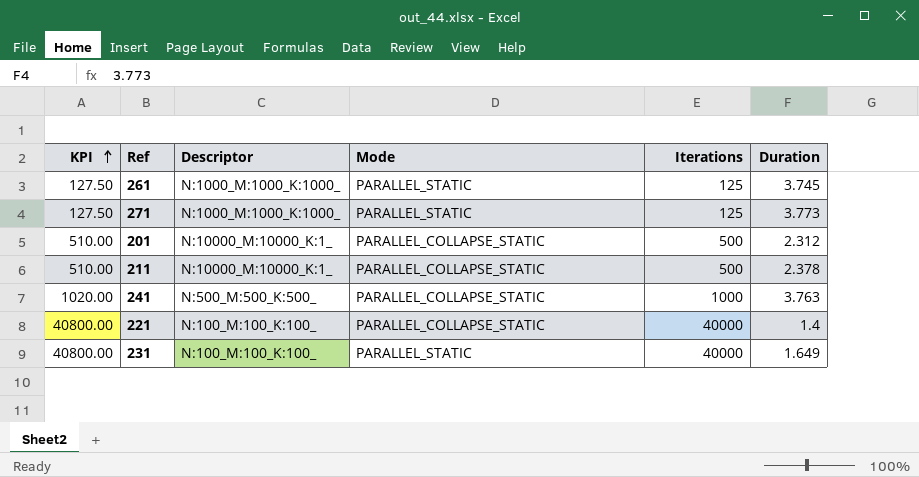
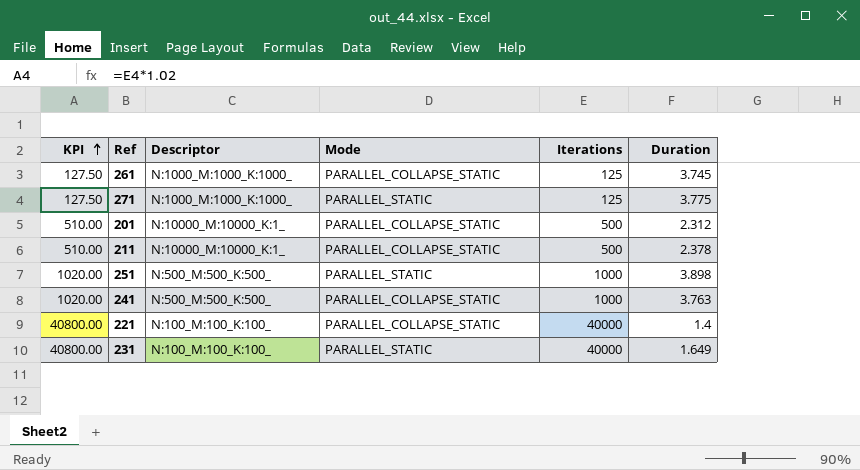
261 | Mode: PARALLEL_STATIC -> PARALLEL_COLLAPSE_STATIC
271 | Duration: 3.773 -> 3.775
row 251: none -> 1020.00 | N:500_M:500_K:500_ | PARALLEL_STATIC | 1000 | 3.898

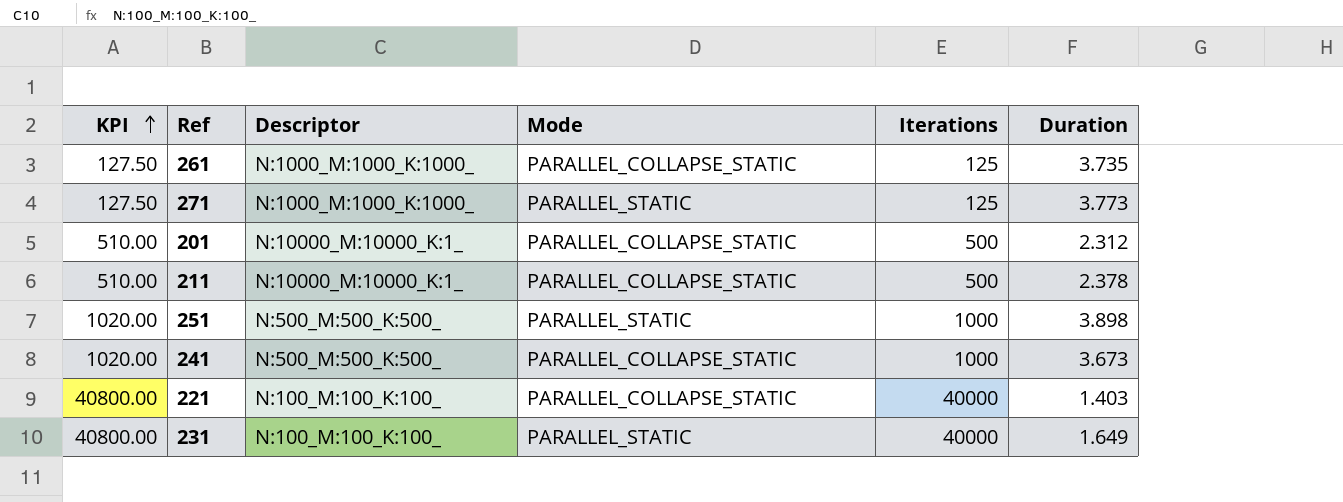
261 | Duration: 3.745 -> 3.735
271 | Duration: 3.775 -> 3.773
241 | Duration: 3.763 -> 3.673
221 | Duration: 1.4 -> 1.403

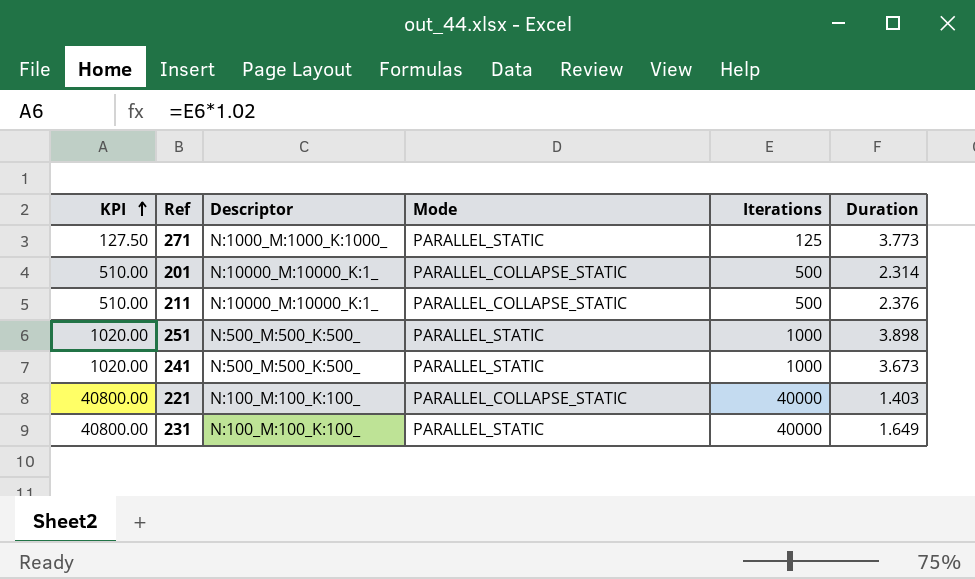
row 261: 127.50 | N:1000_M:1000_K:1000_ | PARALLEL_COLLAPSE_STATIC | 125 | 3.735 -> none
201 | Duration: 2.312 -> 2.314
211 | Duration: 2.378 -> 2.376
241 | Mode: PARALLEL_COLLAPSE_STATIC -> PARALLEL_STATIC

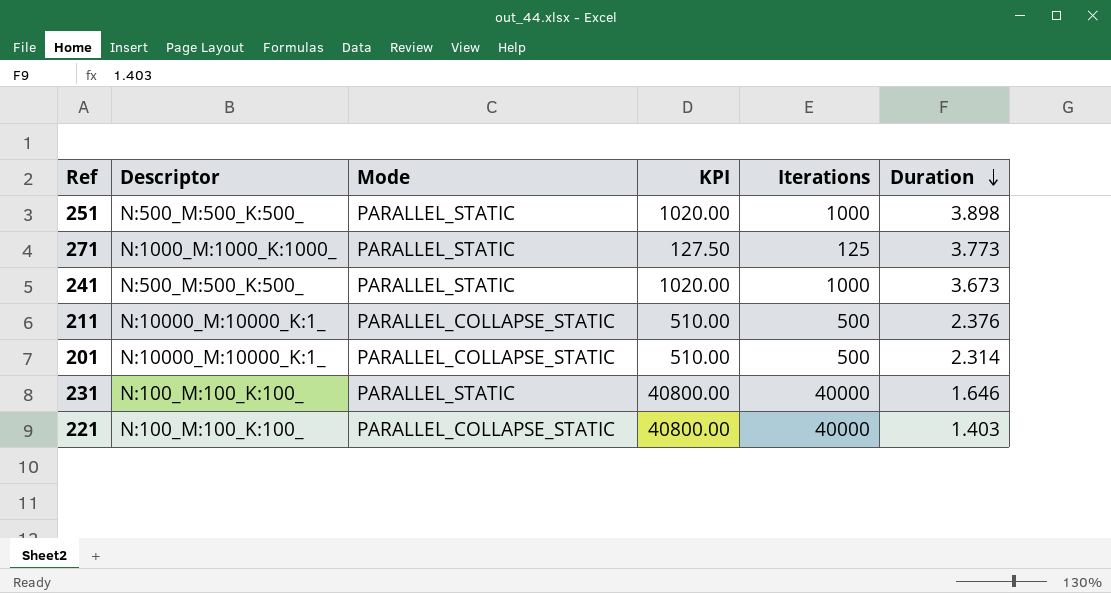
row order: KPI ascending -> Duration descending
column KPI | position: 1 -> 4
231 | Duration: 1.649 -> 1.646

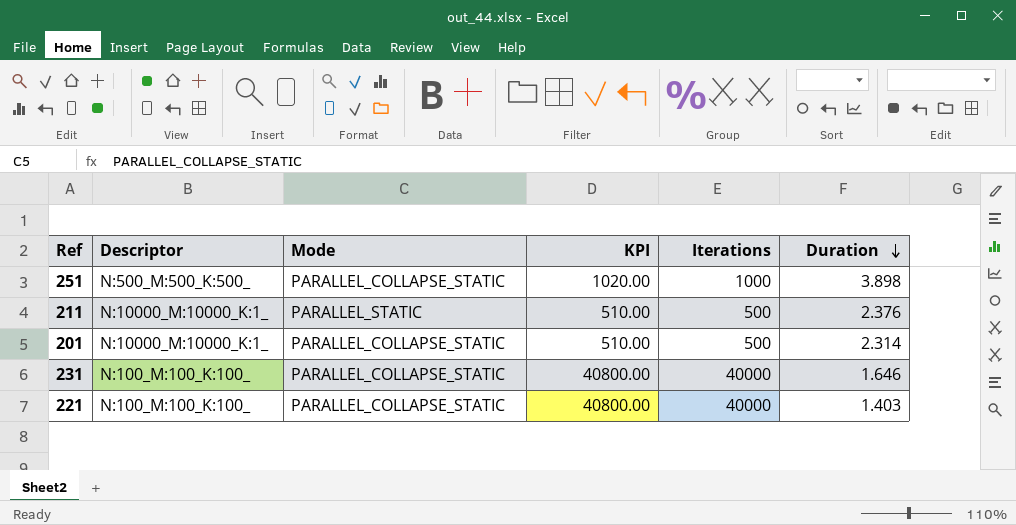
row 271: N:1000_M:1000_K:1000_ | PARALLEL_STATIC | 127.50 | 125 | 3.773 -> none
row 241: N:500_M:500_K:500_ | PARALLEL_STATIC | 1020.00 | 1000 | 3.673 -> none
251 | Mode: PARALLEL_STATIC -> PARALLEL_COLLAPSE_STATIC
211 | Mode: PARALLEL_COLLAPSE_STATIC -> PARALLEL_STATIC
231 | Mode: PARALLEL_STATIC -> PARALLEL_COLLAPSE_STATIC

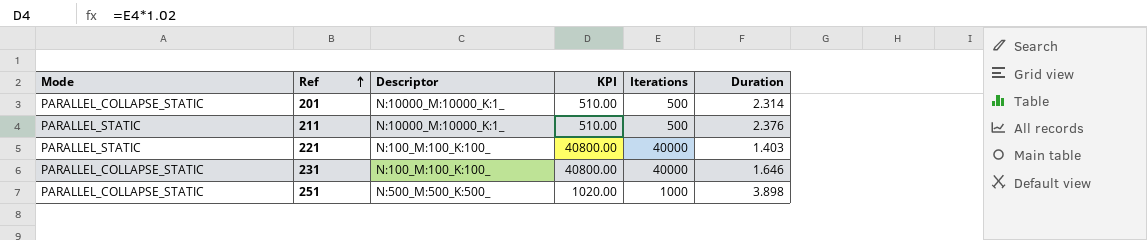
row order: Duration descending -> Ref ascending
column Mode | position: 3 -> 1
221 | Mode: PARALLEL_COLLAPSE_STATIC -> PARALLEL_STATIC

